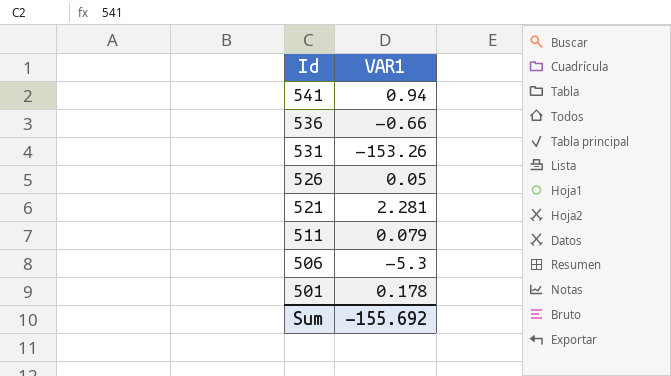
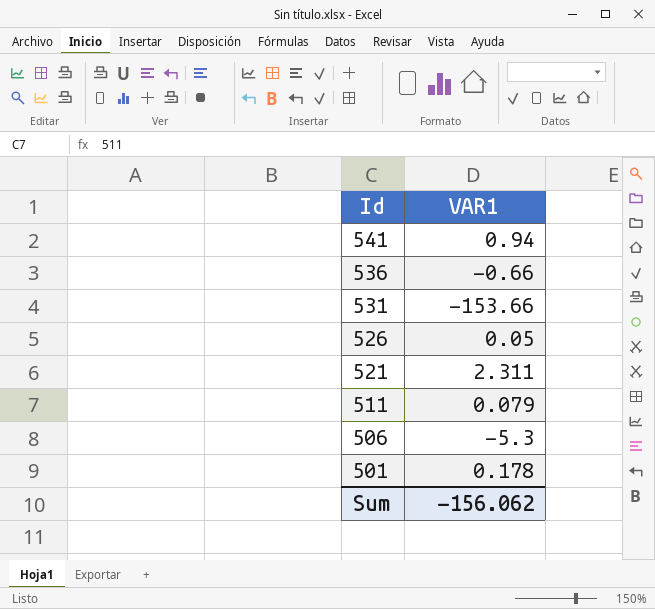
531 | VAR1: -153.26 -> -153.66
521 | VAR1: 2.281 -> 2.311
Sum | VAR1: -155.692 -> -156.062

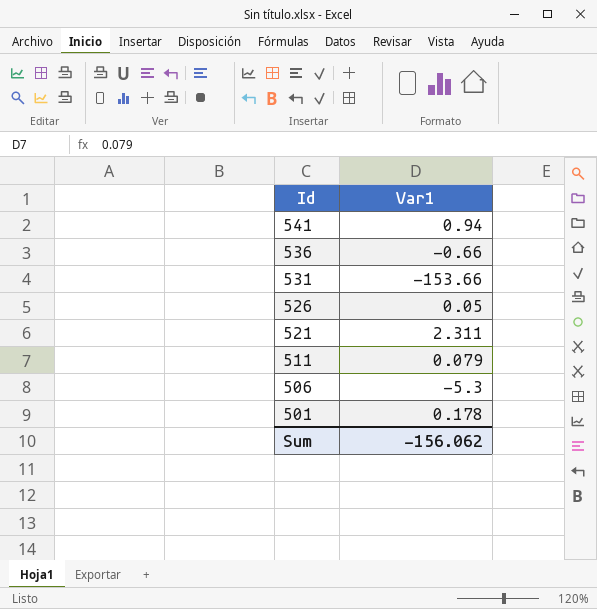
column name: VAR1 -> Var1

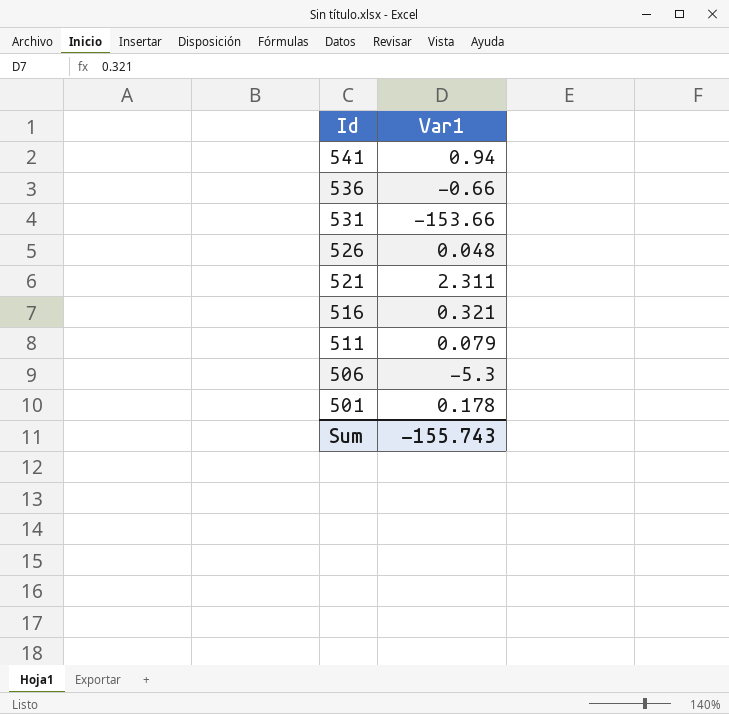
526 | Var1: 0.05 -> 0.048
row 516: none -> 0.321
Sum | Var1: -156.062 -> -155.743

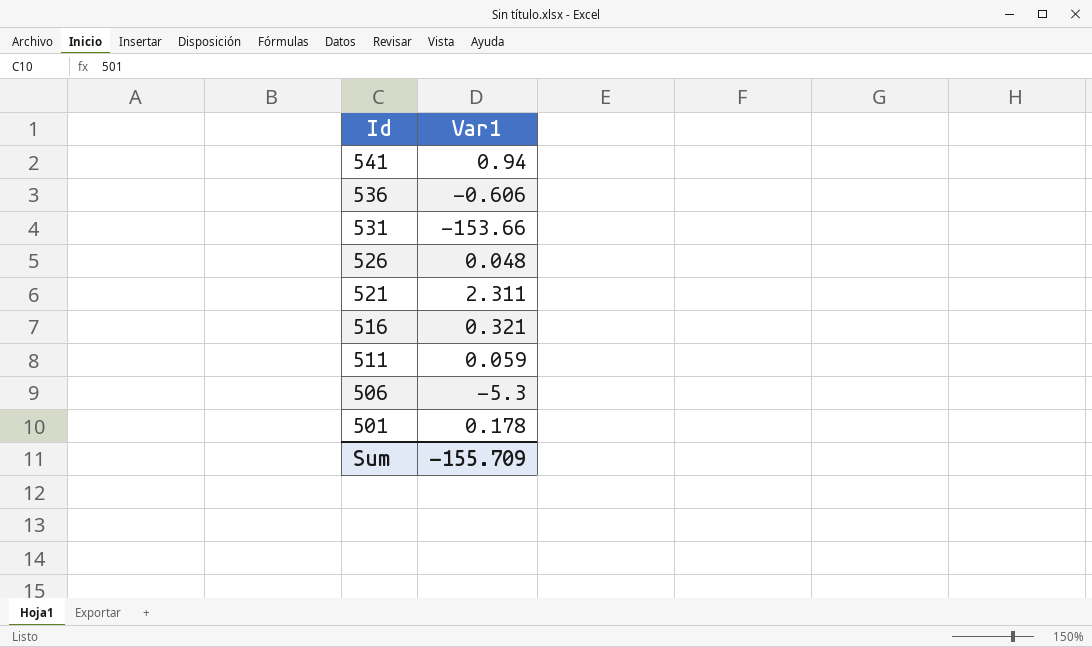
536 | Var1: -0.66 -> -0.606
511 | Var1: 0.079 -> 0.059
Sum | Var1: -155.743 -> -155.709

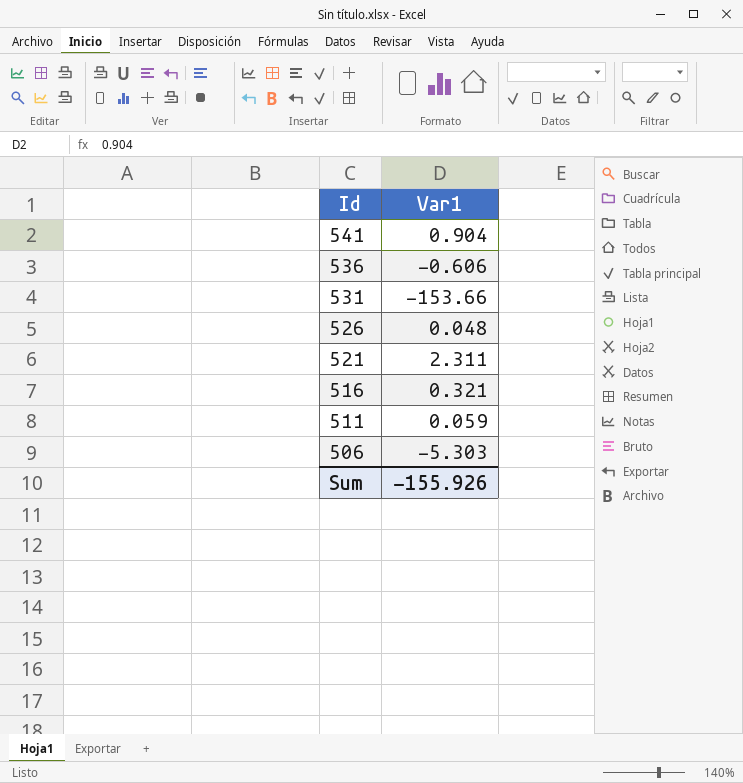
row 501: 0.178 -> none
541 | Var1: 0.94 -> 0.904
506 | Var1: -5.3 -> -5.303
Sum | Var1: -155.709 -> -155.926

